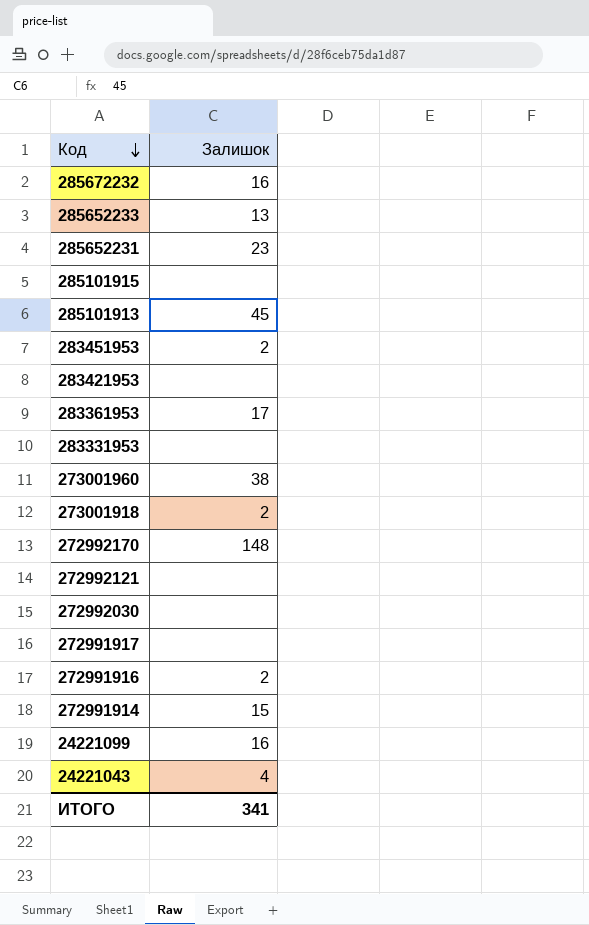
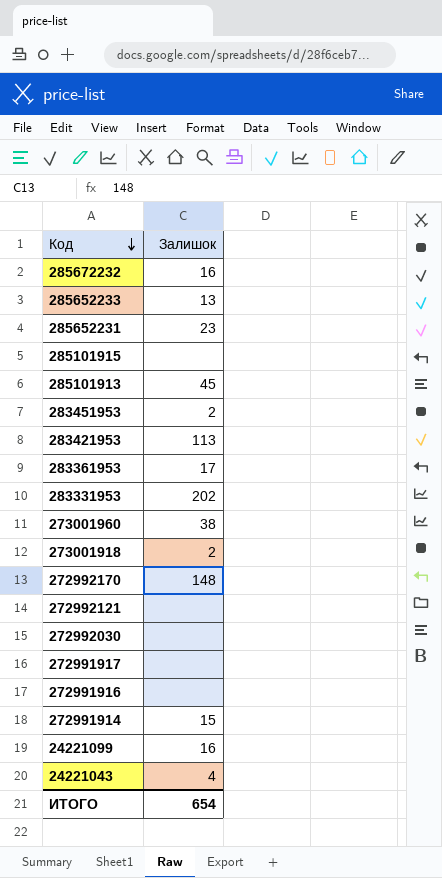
283421953 | Залишок: none -> 113
283331953 | Залишок: none -> 202
272991916 | Залишок: 2 -> none
ИТОГО | Залишок: 341 -> 654

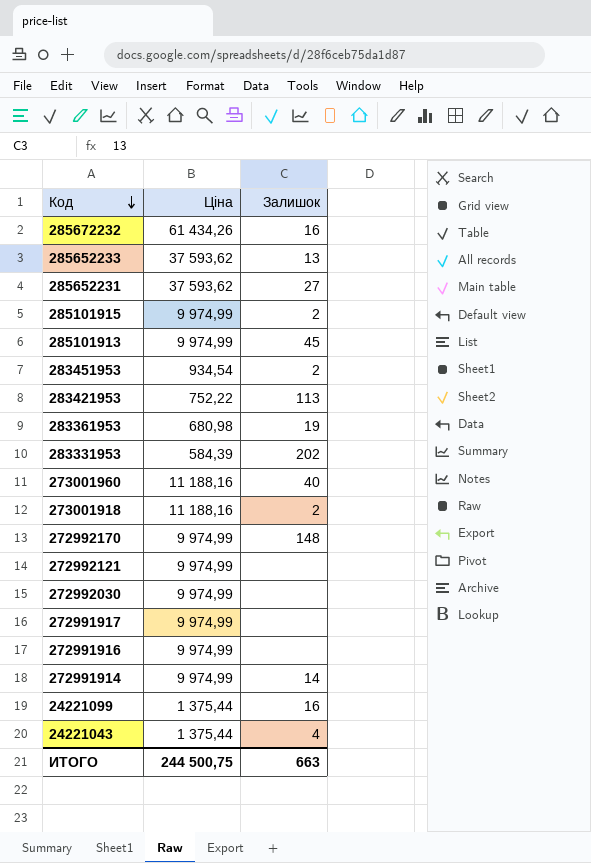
column Ціна | position: none -> 2
285652231 | Залишок: 23 -> 27
285101915 | Залишок: none -> 2
283361953 | Залишок: 17 -> 19
273001960 | Залишок: 38 -> 40
272991914 | Залишок: 15 -> 14
ИТОГО | Залишок: 654 -> 663

